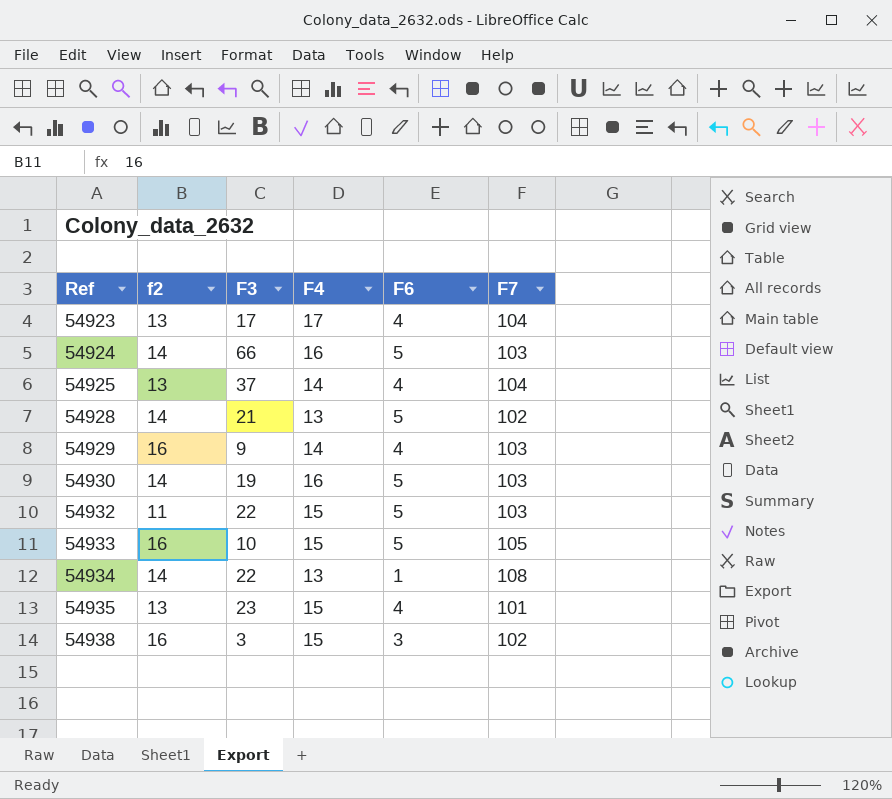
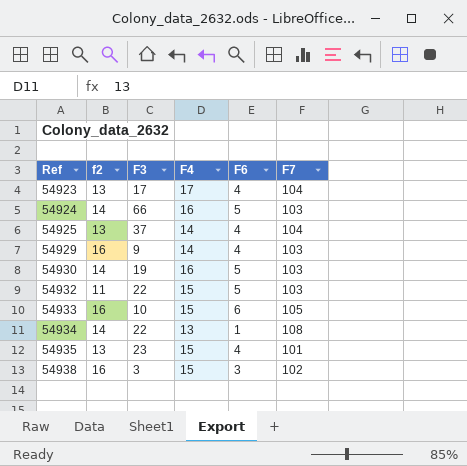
row 54928: 14 | 21 | 13 | 5 | 102 -> none
54933 | F6: 5 -> 6

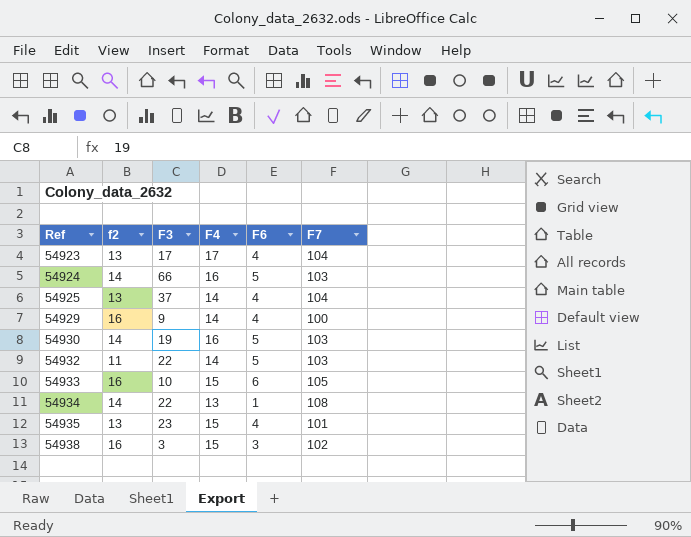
54929 | F7: 103 -> 100
54932 | F4: 15 -> 14

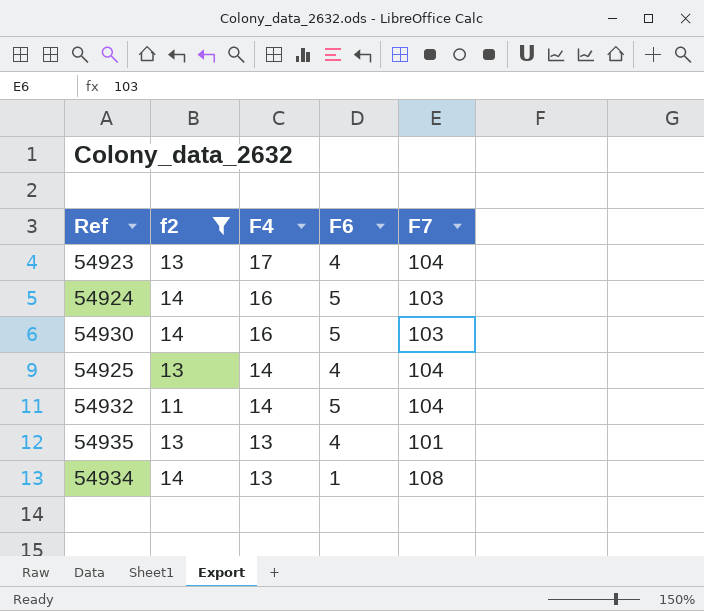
filter: none -> f2 != 16
row order: Ref ascending -> F4 descending
column F3 | position: 3 -> none
54932 | F7: 103 -> 104
54935 | F4: 15 -> 13

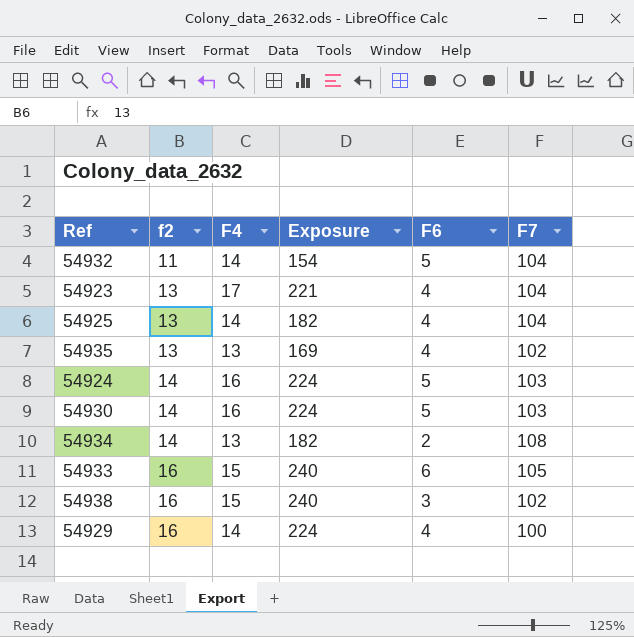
filter: f2 != 16 -> none
row order: F4 descending -> f2 ascending
column Exposure | formula: none -> [f2] * [F4]
54935 | F7: 101 -> 102
54934 | F6: 1 -> 2

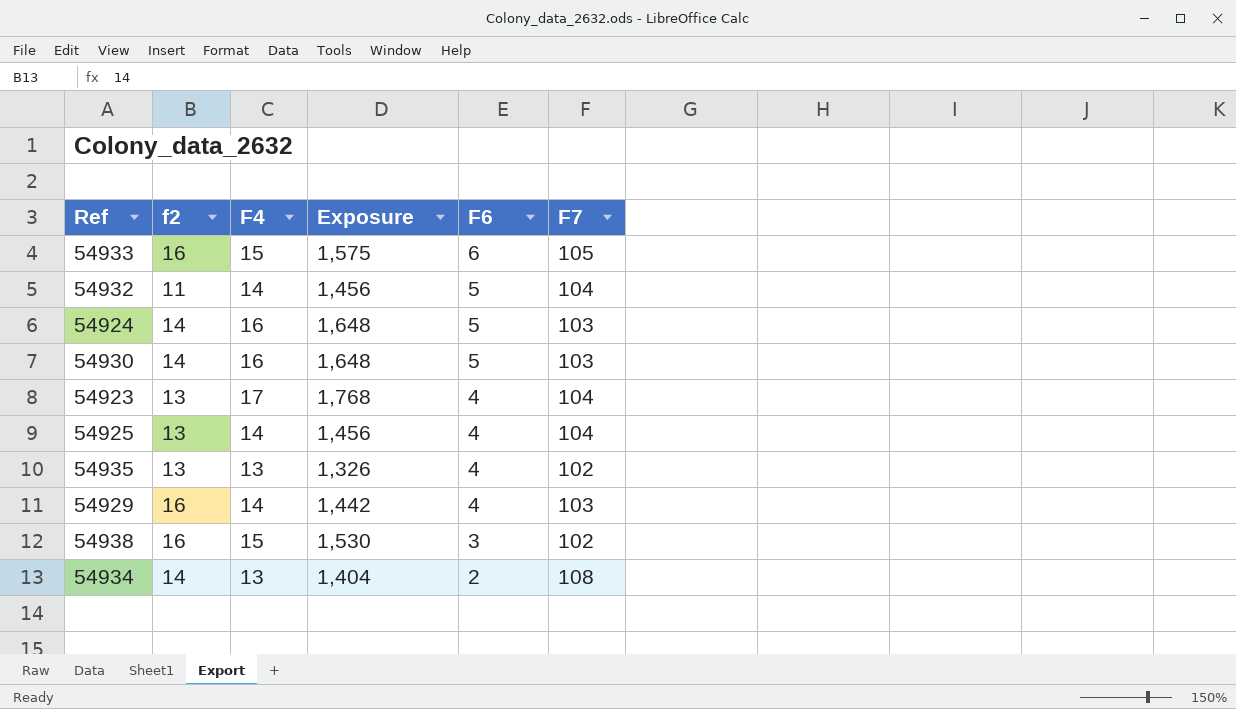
row order: f2 ascending -> F6 descending
column Exposure | formula: [f2] * [F4] -> [F4] * [F7]
54929 | F7: 100 -> 103

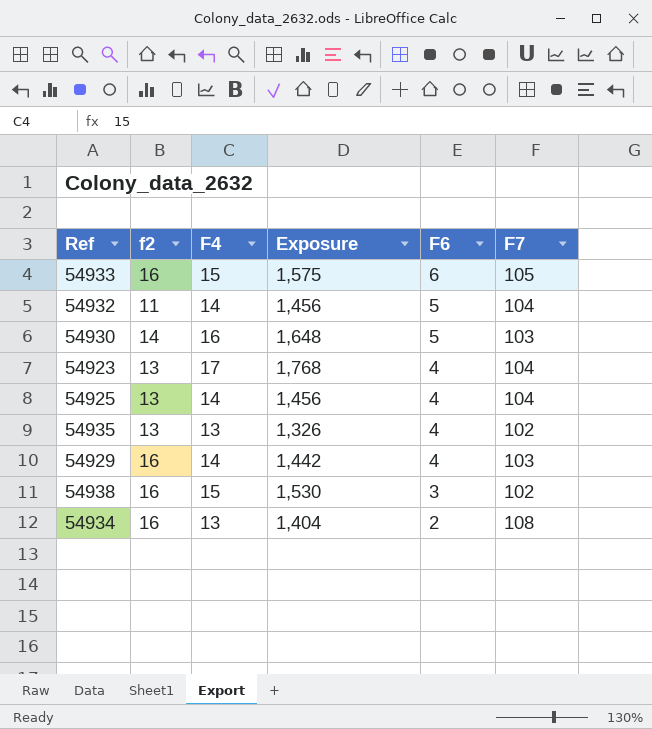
row 54924: 14 | 16 | 1,648 | 5 | 103 -> none
54934 | f2: 14 -> 16

